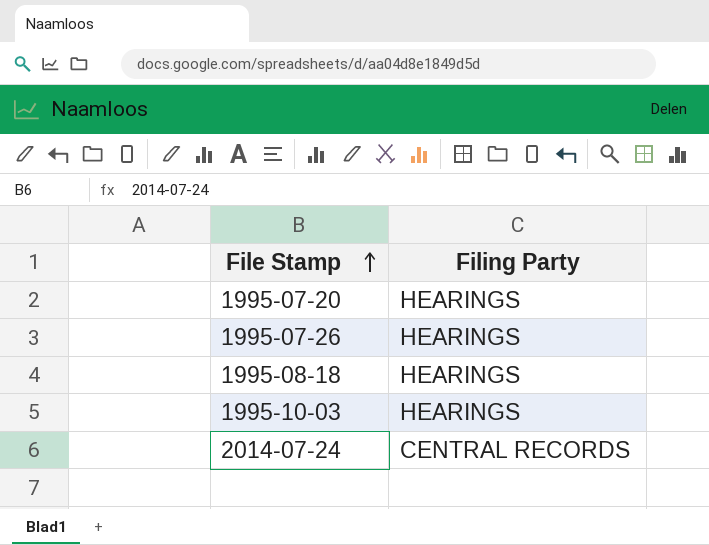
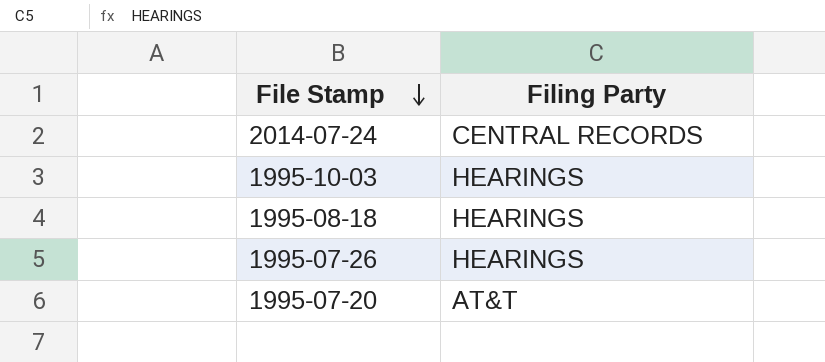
row order: File Stamp ascending -> File Stamp descending
1995-07-20 | Filing Party: HEARINGS -> AT&T

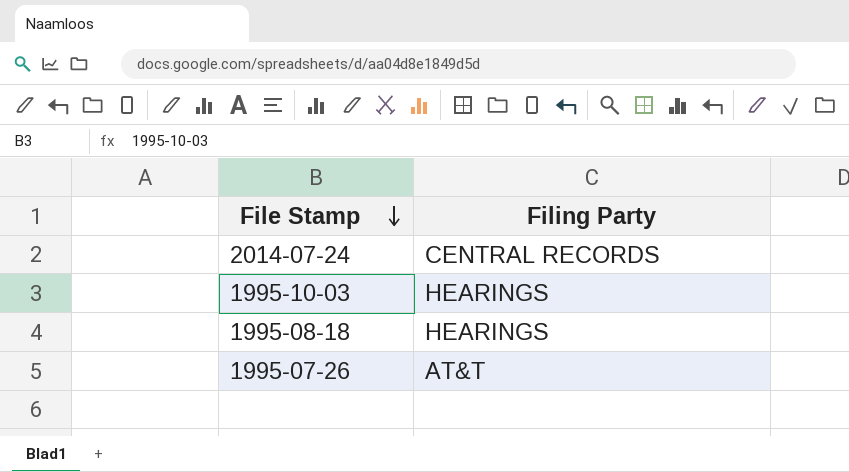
row 1995-07-20: AT&T -> none
1995-07-26 | Filing Party: HEARINGS -> AT&T

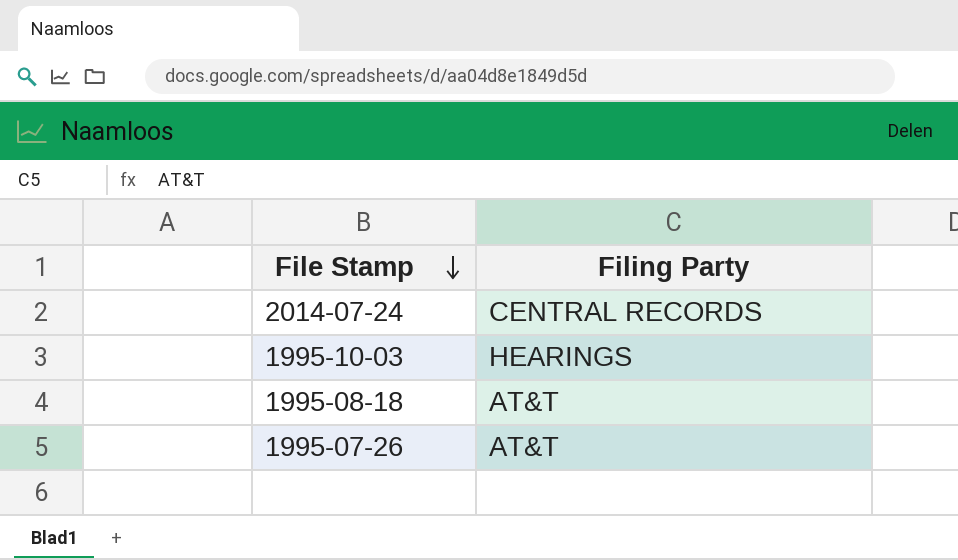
1995-08-18 | Filing Party: HEARINGS -> AT&T

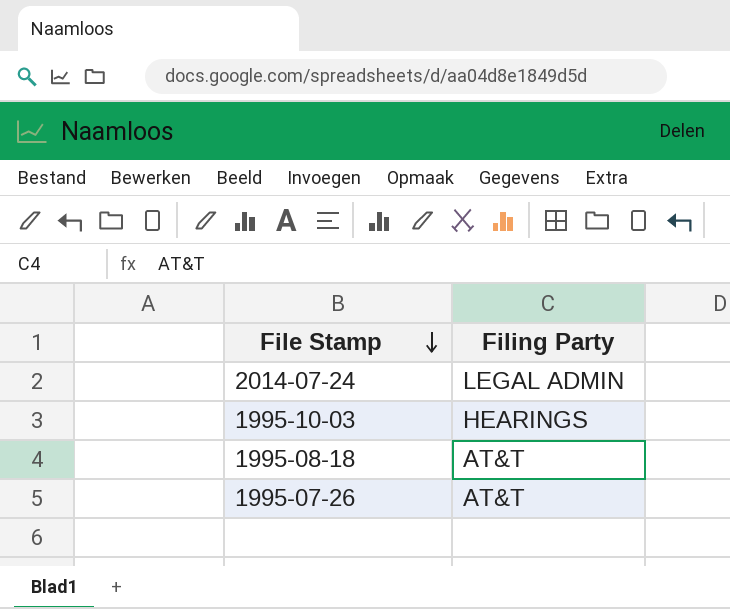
2014-07-24 | Filing Party: CENTRAL RECORDS -> LEGAL ADMIN

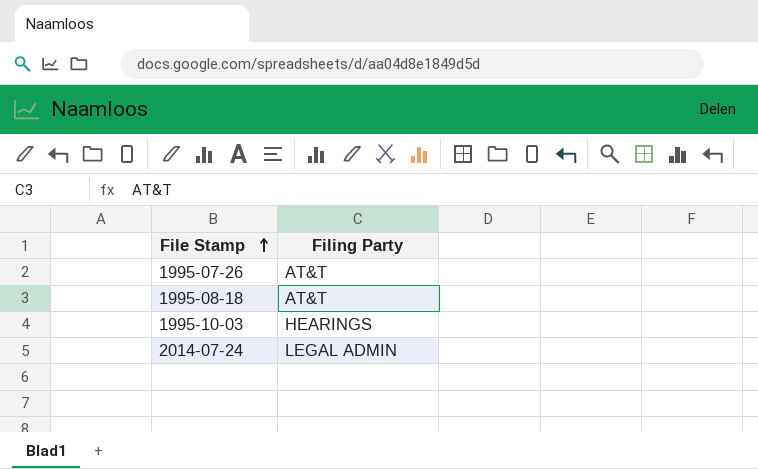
row order: File Stamp descending -> File Stamp ascending

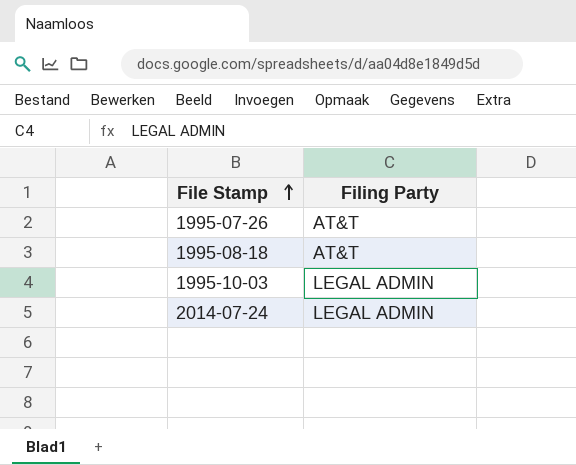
1995-10-03 | Filing Party: HEARINGS -> LEGAL ADMIN

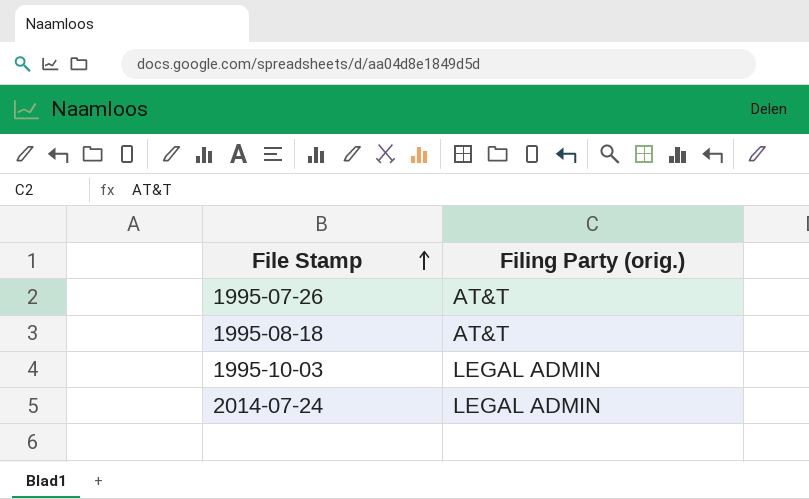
column name: Filing Party -> Filing Party (orig.)

